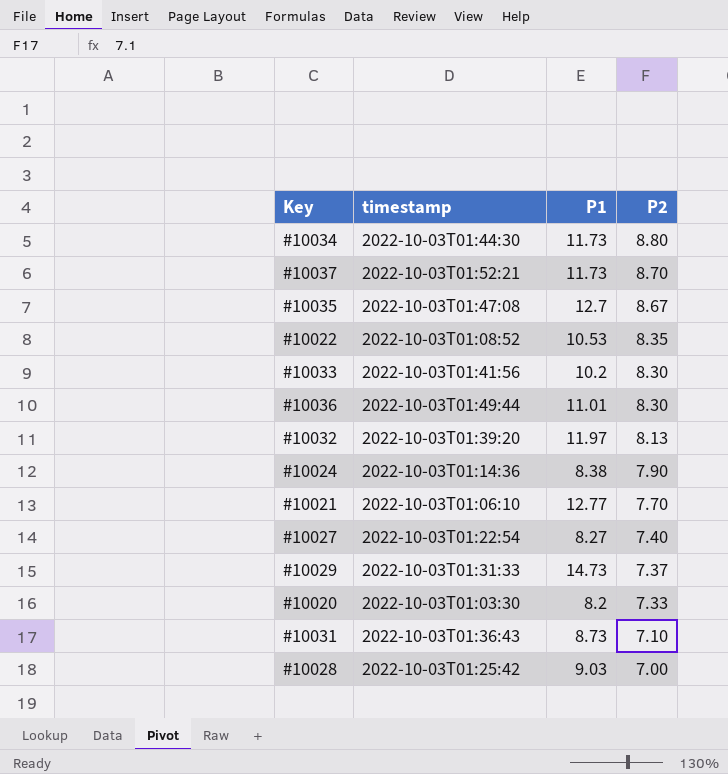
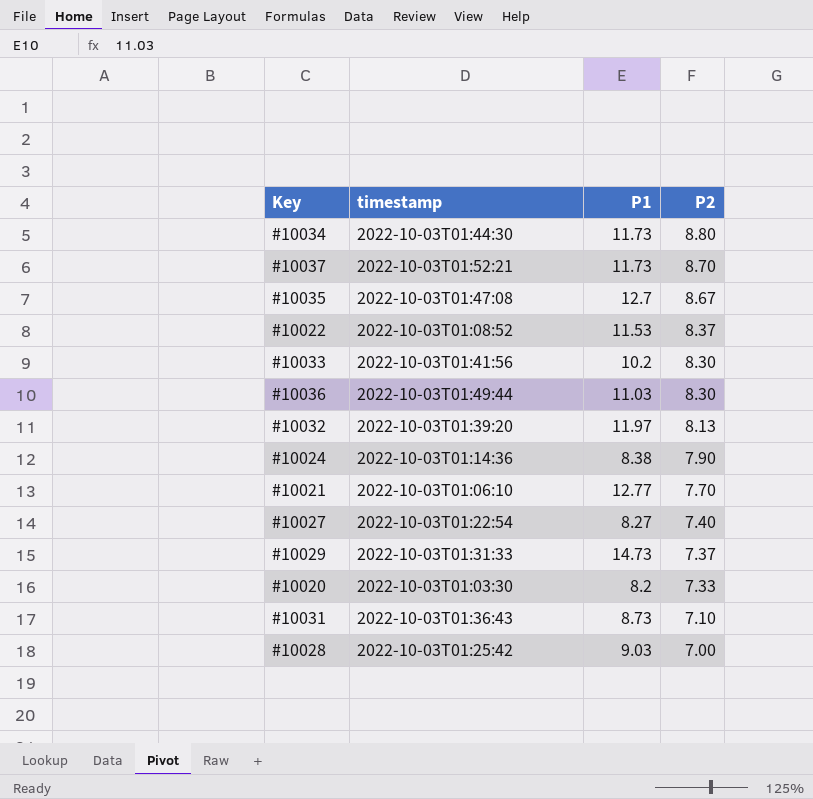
#10022 | P1: 10.53 -> 11.53
#10022 | P2: 8.35 -> 8.37
#10036 | P1: 11.01 -> 11.03

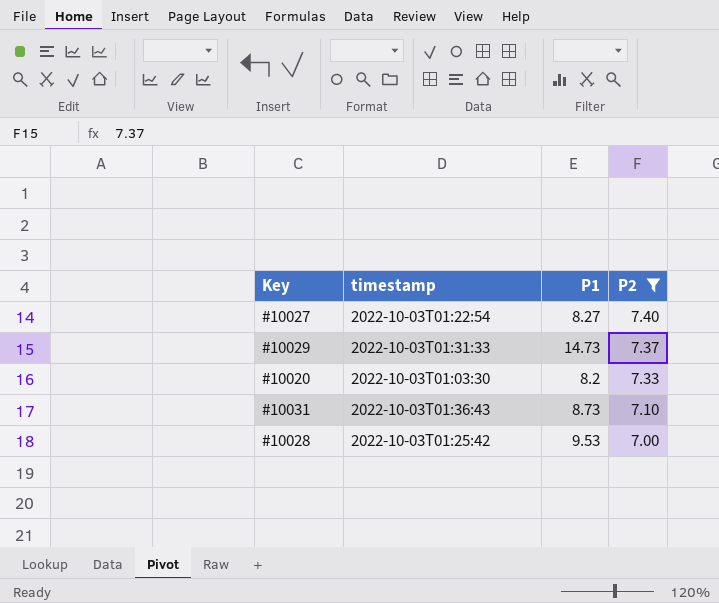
filter: none -> P2 <= 7.40
#10028 | P1: 9.03 -> 9.53

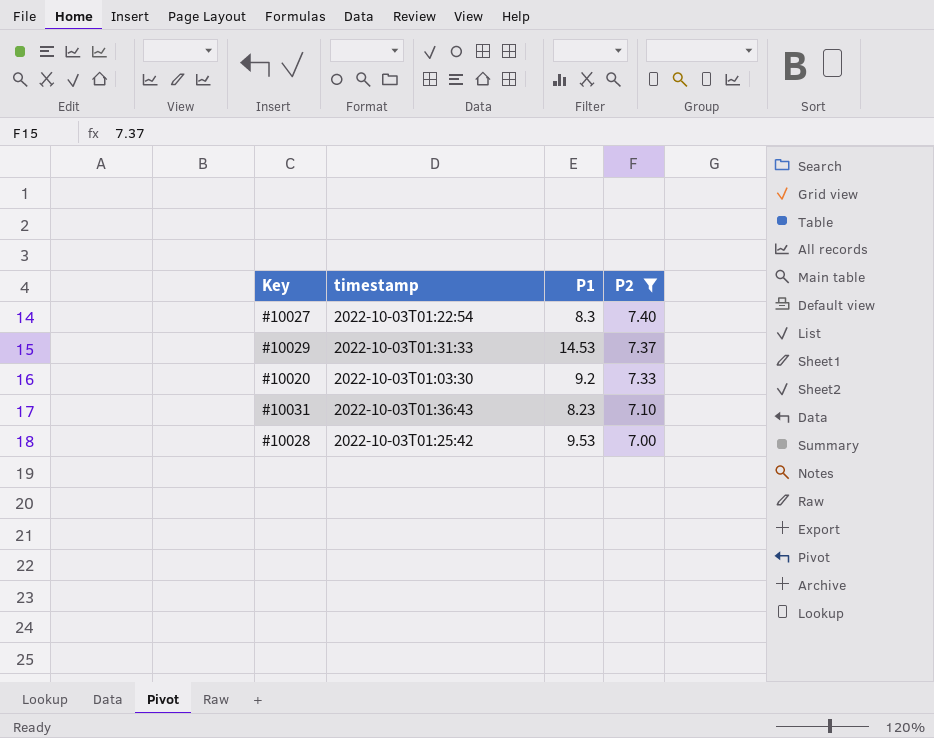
#10027 | P1: 8.27 -> 8.3
#10029 | P1: 14.73 -> 14.53
#10020 | P1: 8.2 -> 9.2
#10031 | P1: 8.73 -> 8.23

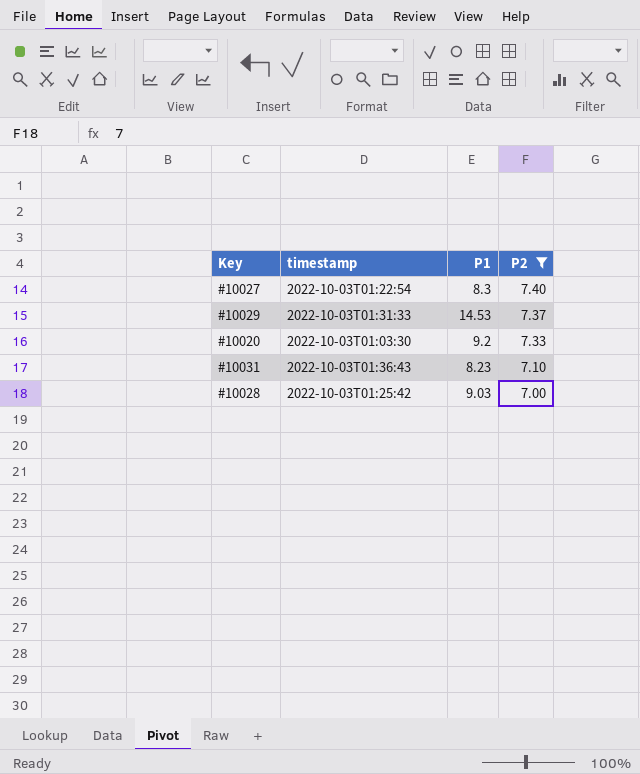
#10028 | P1: 9.53 -> 9.03

